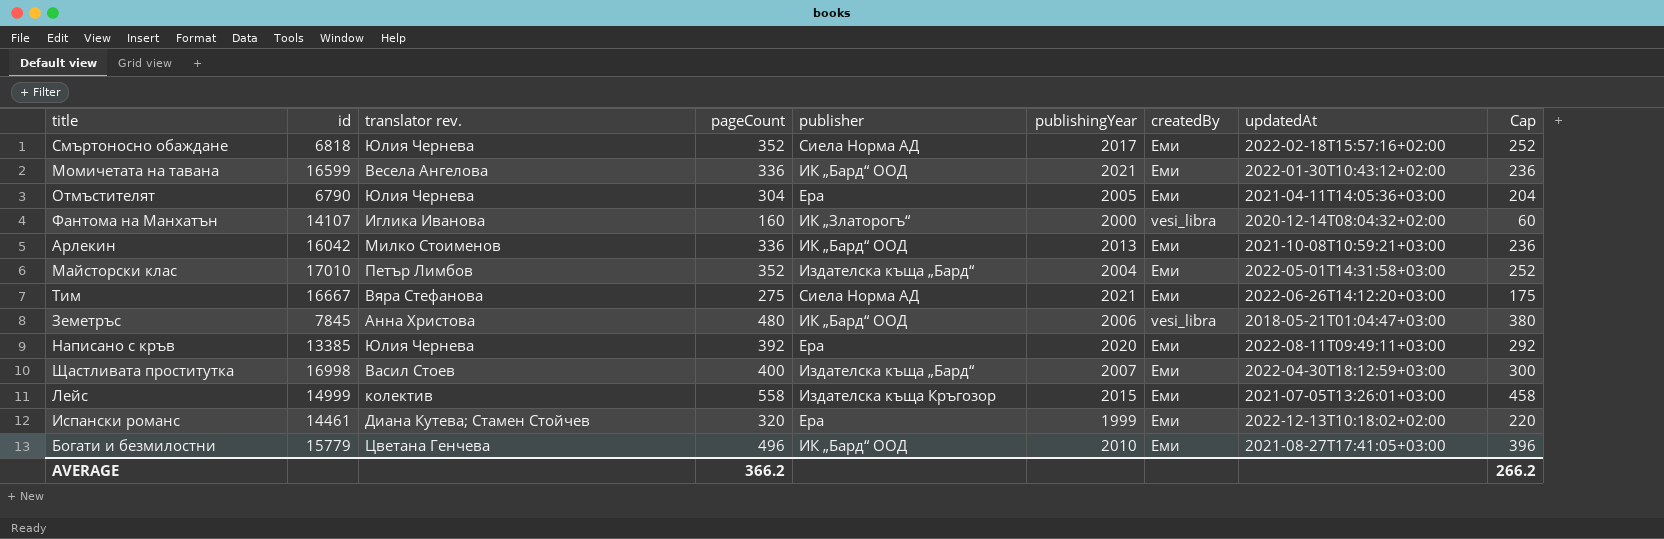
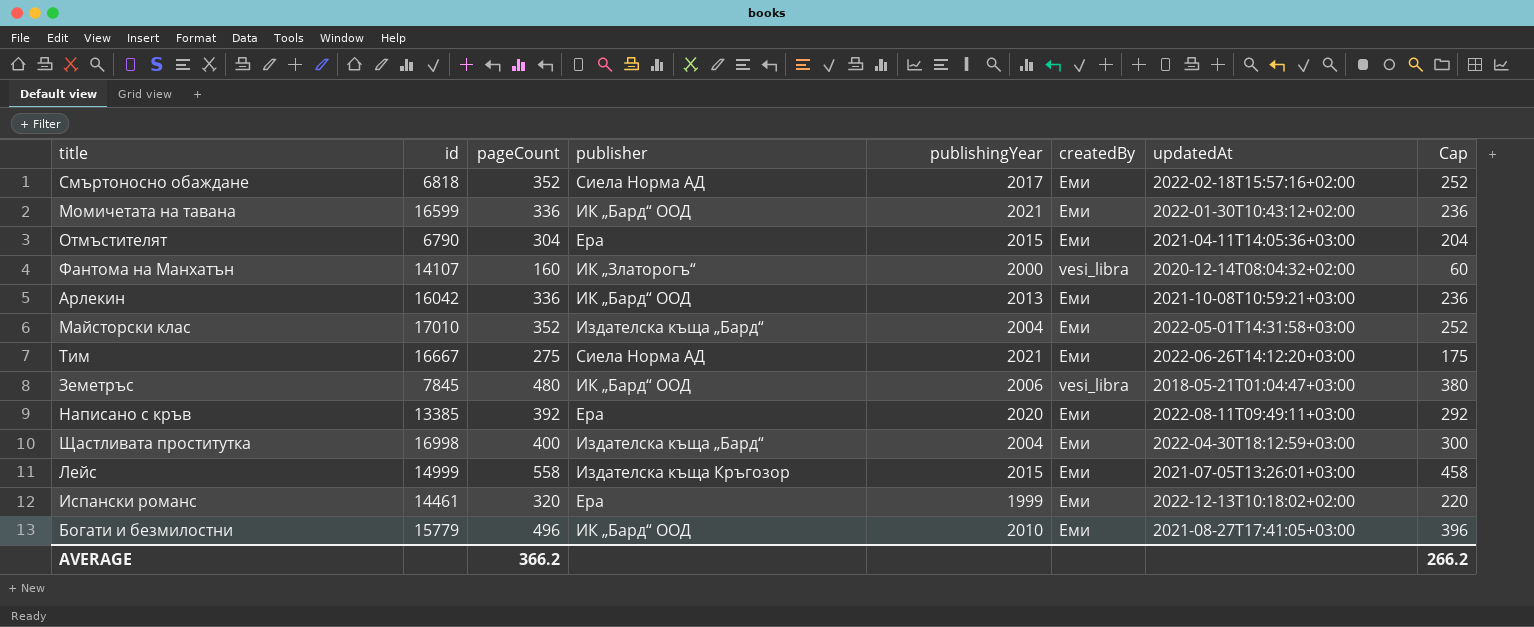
column translator rev. | position: 3 -> none
Отмъстителят | publishingYear: 2005 -> 2015
Щастливата проститутка | publishingYear: 2007 -> 2004

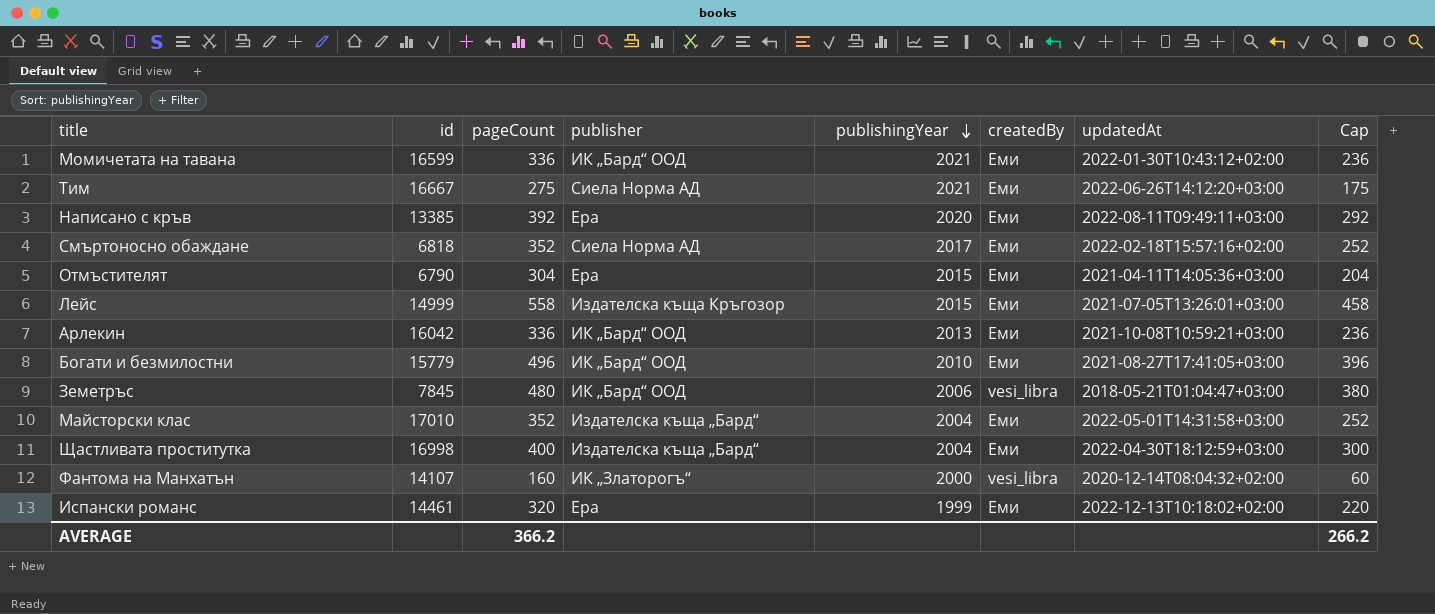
row order: none -> publishingYear descending

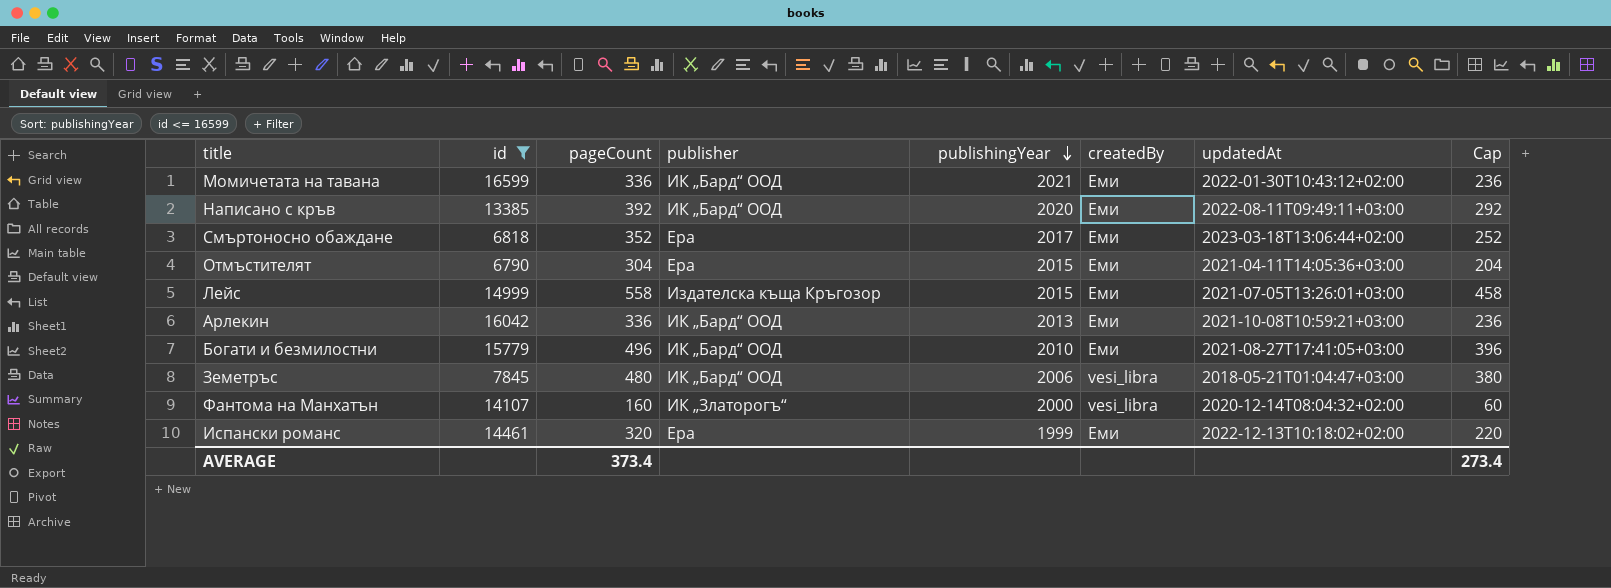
filter: none -> id <= 16599
Написано с кръв | publisher: Ера -> ИК „Бард“ ООД
Смъртоносно обаждане | publisher: Сиела Норма АД -> Ера
Смъртоносно обаждане | updatedAt: 2022-02-18T15:57:16+02:00 -> 2023-03-18T13:06:44+02:00
AVERAGE | pageCount: 366.2 -> 373.4
AVERAGE | Cap: 266.2 -> 273.4

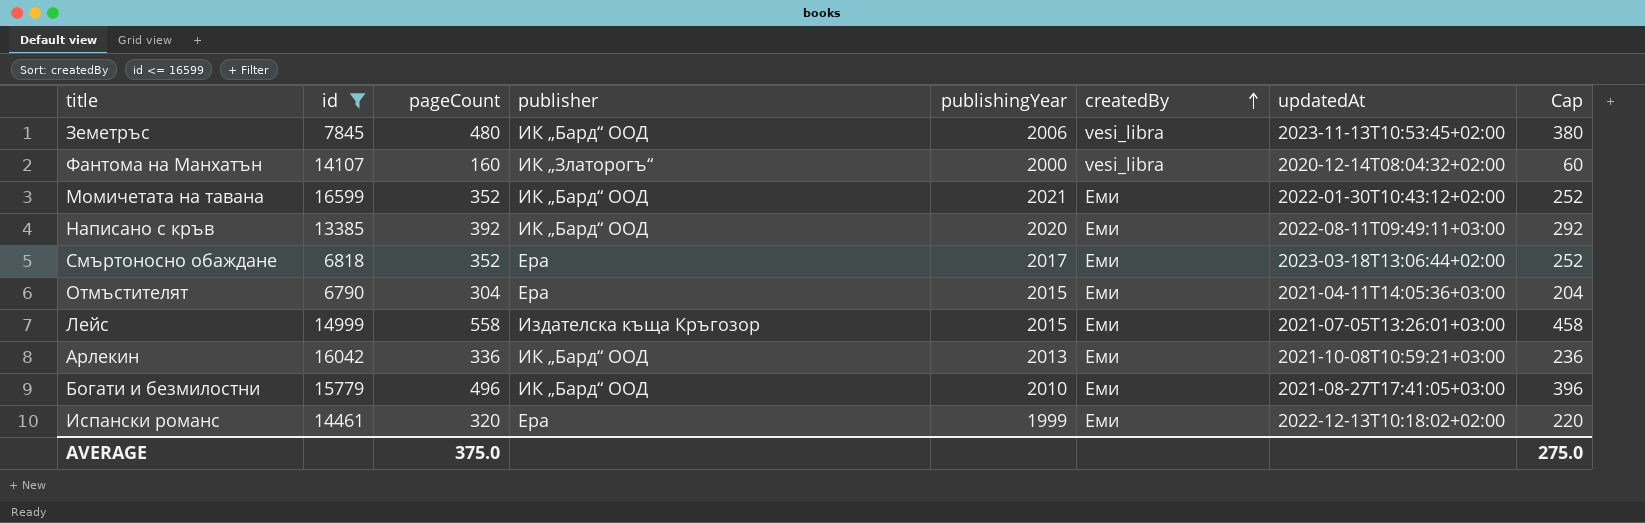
row order: publishingYear descending -> createdBy ascending
Земетръс | updatedAt: 2018-05-21T01:04:47+03:00 -> 2023-11-13T10:53:45+02:00
Момичетата на тавана | pageCount: 336 -> 352
Момичетата на тавана | Cap: 236 -> 252
AVERAGE | pageCount: 373.4 -> 375.0
AVERAGE | Cap: 273.4 -> 275.0

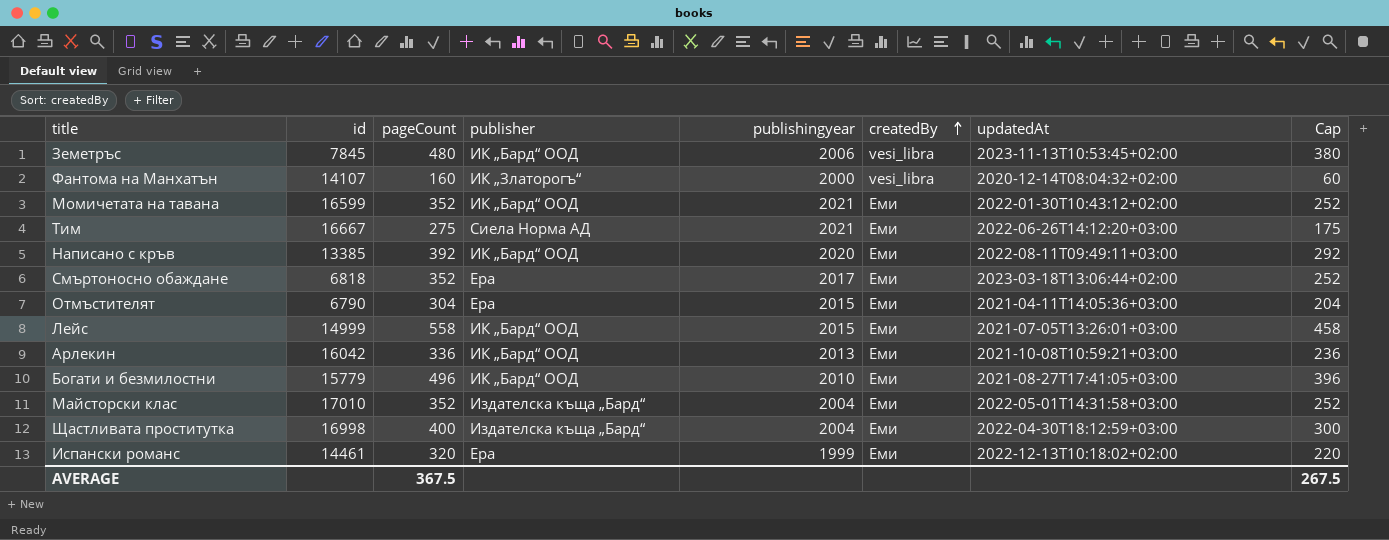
filter: id <= 16599 -> none
column name: publishingYear -> publishingyear
Лейс | publisher: Издателска къща Кръгозор -> ИК „Бард“ ООД
AVERAGE | pageCount: 375.0 -> 367.5
AVERAGE | Cap: 275.0 -> 267.5

